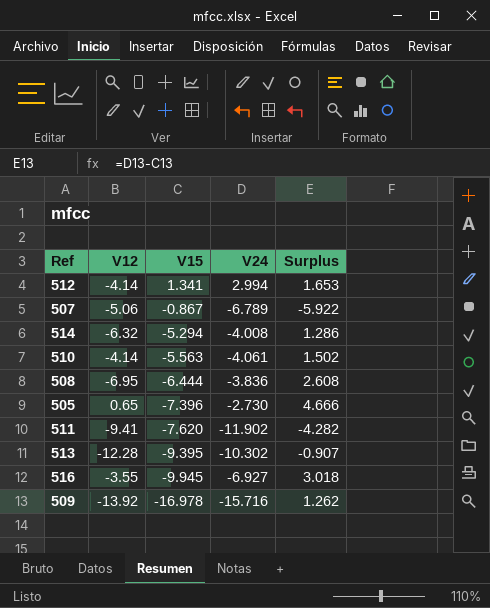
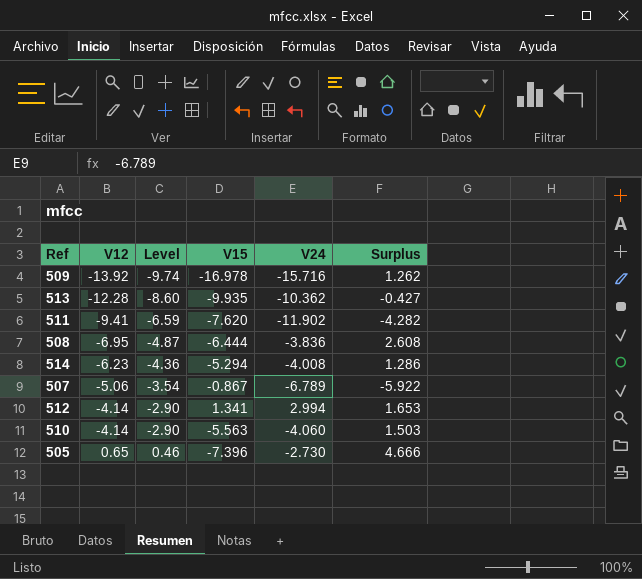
row order: V15 descending -> V12 ascending
column Level | formula: none -> [V12] * 0.7
row 516: -3.55 | -9.945 | -6.927 | 3.018 -> none
513 | V15: -9.395 -> -9.935
513 | V24: -10.302 -> -10.362
513 | Surplus: -0.907 -> -0.427
514 | V12: -6.32 -> -6.23
510 | V24: -4.061 -> -4.060
510 | Surplus: 1.502 -> 1.503

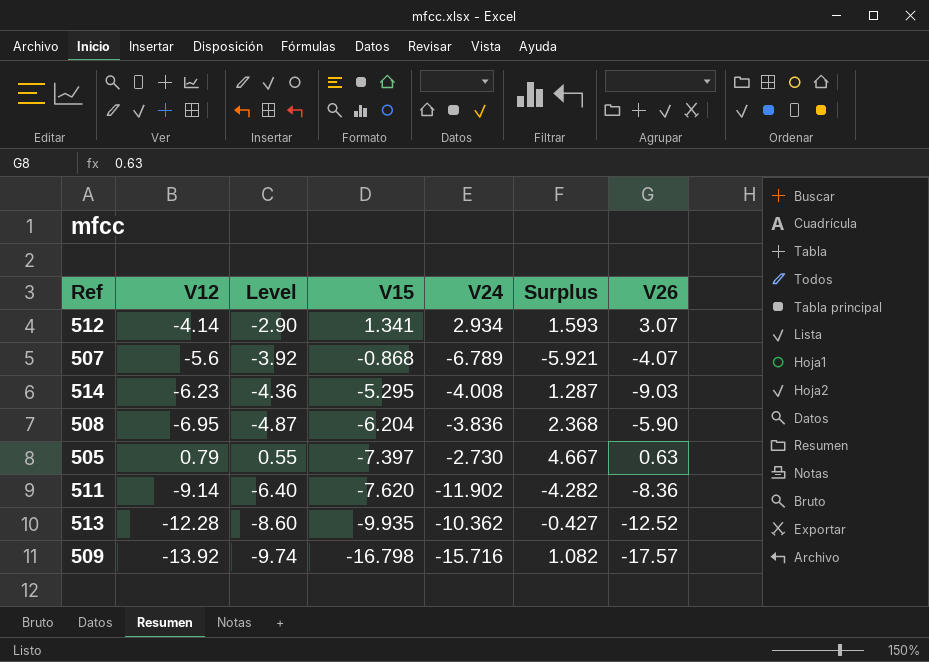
row order: V12 ascending -> V15 descending
column V26 | position: none -> 7
row 510: -4.14 | -2.90 | -5.563 | -4.060 | 1.503 -> none
512 | V24: 2.994 -> 2.934
512 | Surplus: 1.653 -> 1.593
507 | V12: -5.06 -> -5.6
507 | Level: -3.54 -> -3.92
507 | V15: -0.867 -> -0.868
507 | Surplus: -5.922 -> -5.921
514 | V15: -5.294 -> -5.295
514 | Surplus: 1.286 -> 1.287
508 | V15: -6.444 -> -6.204
508 | Surplus: 2.608 -> 2.368
505 | V12: 0.65 -> 0.79
505 | Level: 0.46 -> 0.55
505 | V15: -7.396 -> -7.397
505 | Surplus: 4.666 -> 4.667
511 | V12: -9.41 -> -9.14
511 | Level: -6.59 -> -6.40
509 | V15: -16.978 -> -16.798
509 | Surplus: 1.262 -> 1.082

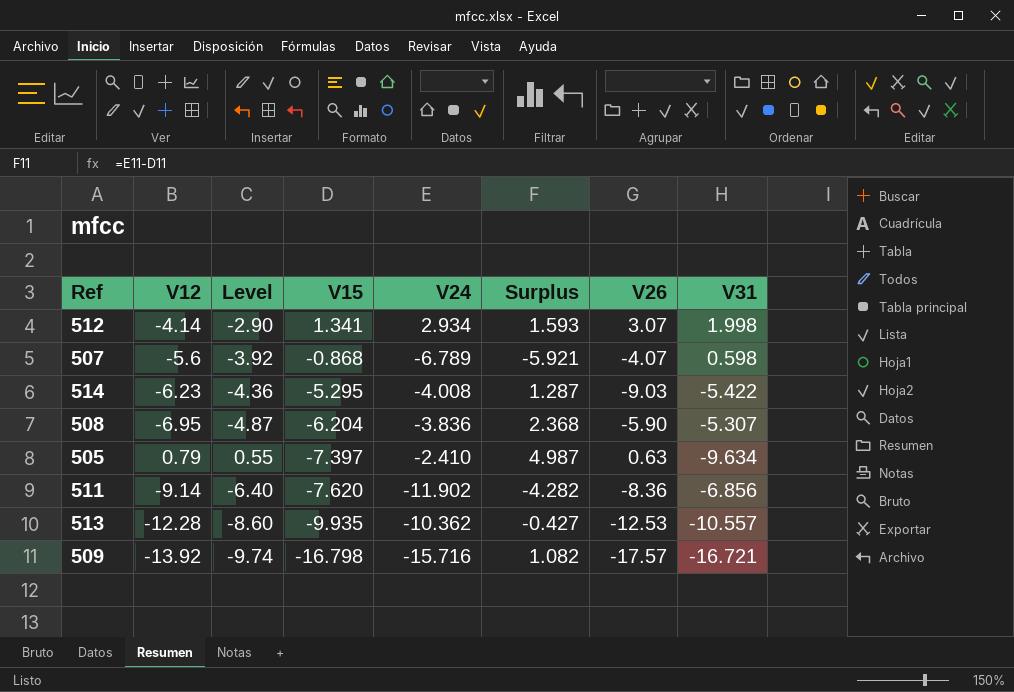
column V31 | position: none -> 8
505 | V24: -2.730 -> -2.410
505 | Surplus: 4.667 -> 4.987
513 | V26: -12.52 -> -12.53

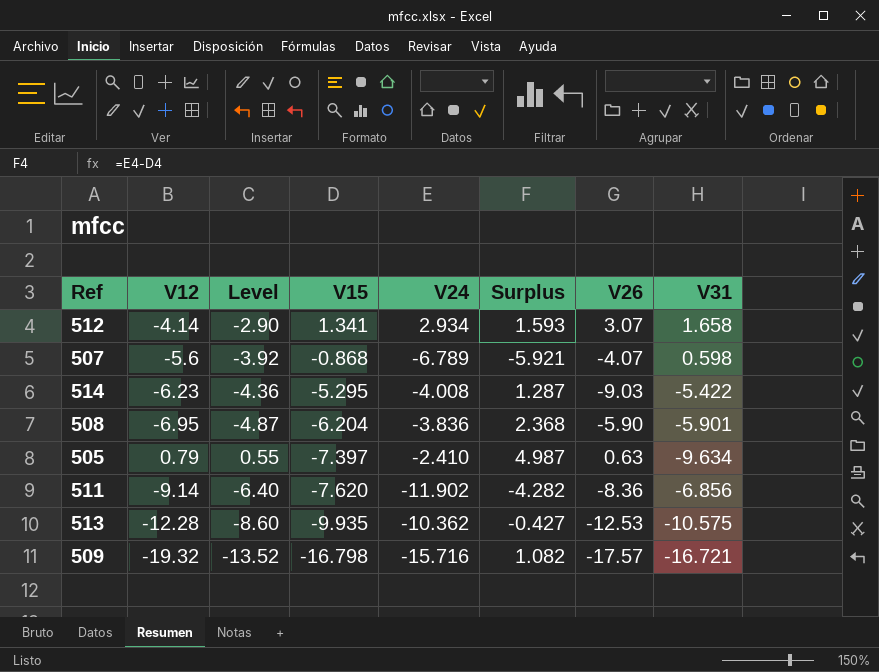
512 | V31: 1.998 -> 1.658
508 | V31: -5.307 -> -5.901
513 | V31: -10.557 -> -10.575
509 | V12: -13.92 -> -19.32
509 | Level: -9.74 -> -13.52

